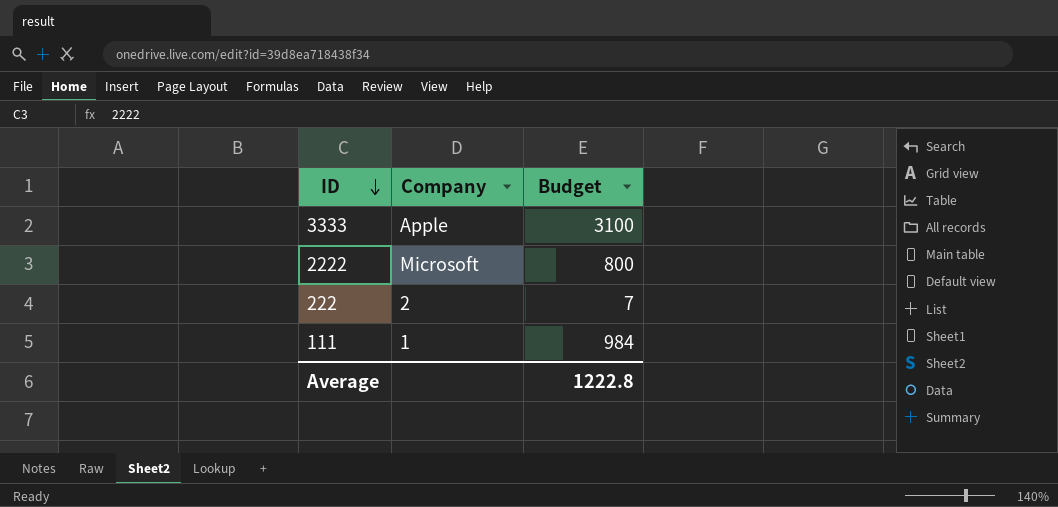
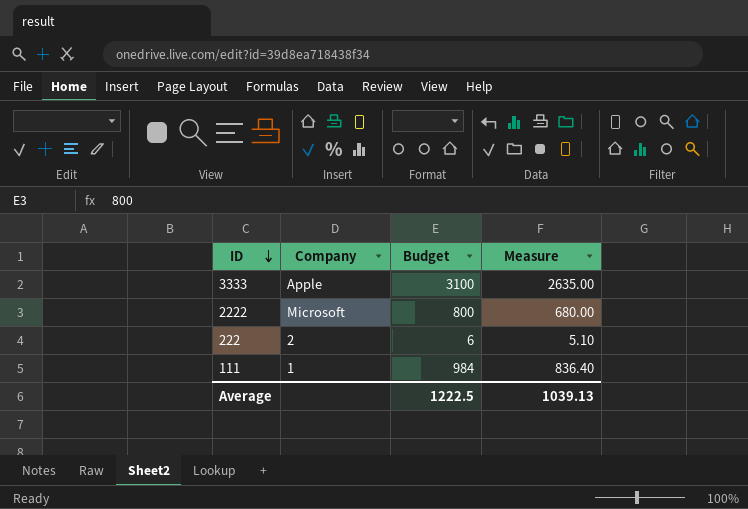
column Measure | formula: none -> [Budget] * 0.85
222 | Budget: 7 -> 6
Average | Budget: 1222.8 -> 1222.5

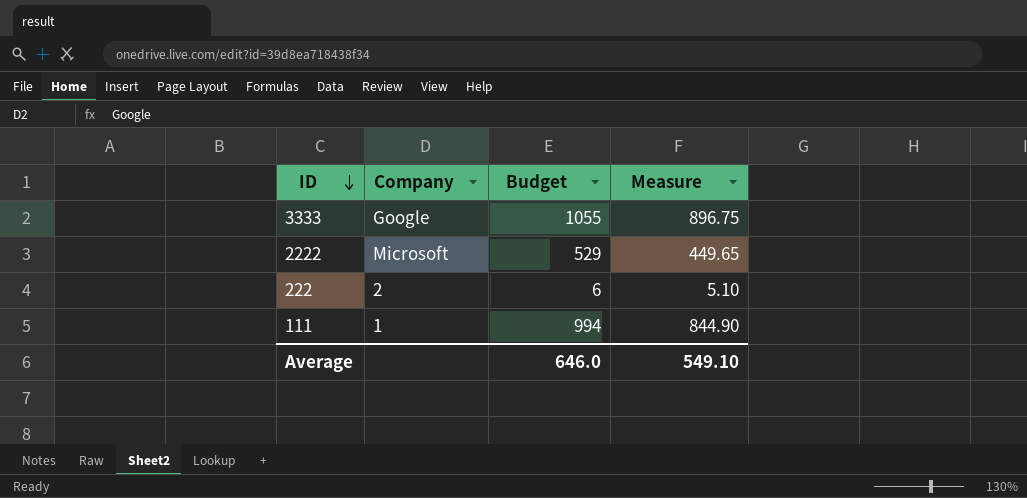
3333 | Company: Apple -> Google
3333 | Budget: 3100 -> 1055
3333 | Measure: 2635.00 -> 896.75
2222 | Budget: 800 -> 529
2222 | Measure: 680.00 -> 449.65
111 | Budget: 984 -> 994
111 | Measure: 836.40 -> 844.90
Average | Budget: 1222.5 -> 646.0
Average | Measure: 1039.13 -> 549.10

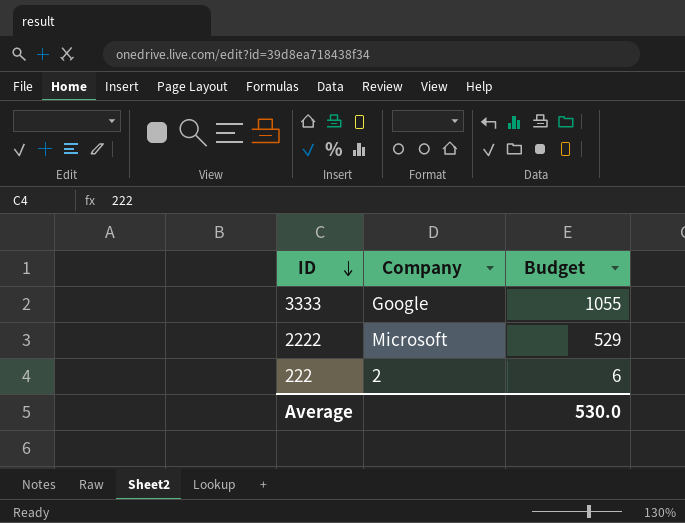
column Measure | formula: [Budget] * 0.85 -> none
row 111: 1 | 994 | 844.90 -> none
Average | Budget: 646.0 -> 530.0

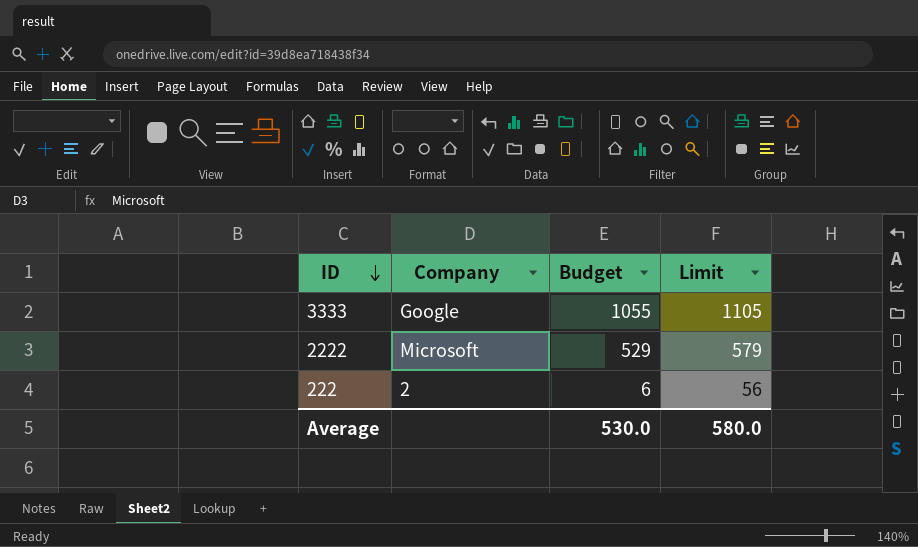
column Limit | formula: none -> [Budget] + 50

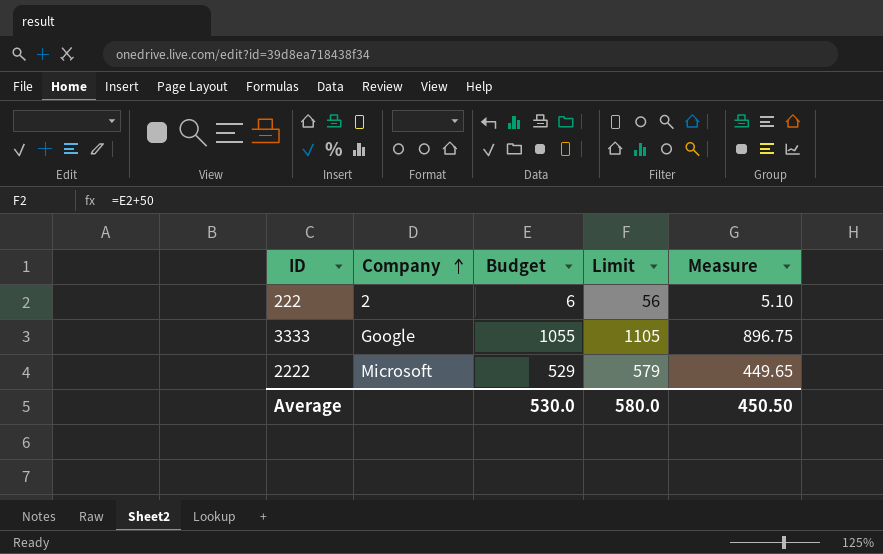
row order: ID descending -> Company ascending
column Measure | formula: none -> [Budget] * 0.85

